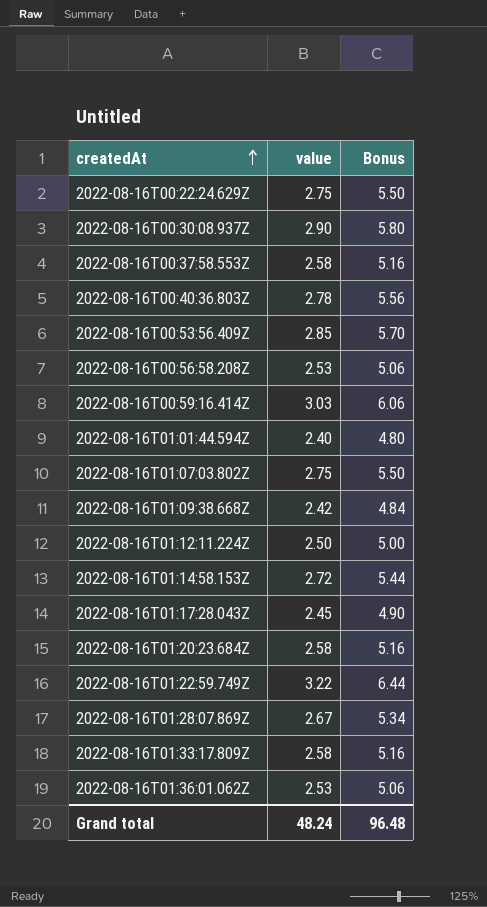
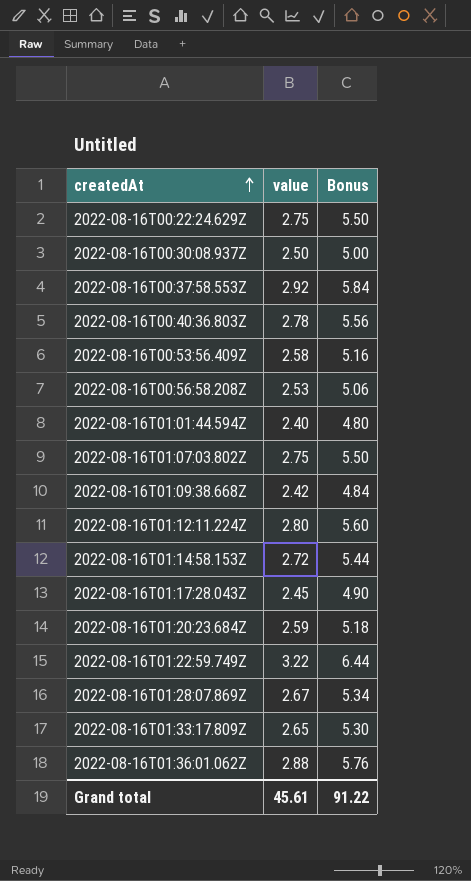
row 2022-08-16T00:59:16.414Z: 3.03 | 6.06 -> none
2022-08-16T00:30:08.937Z | value: 2.90 -> 2.50
2022-08-16T00:30:08.937Z | Bonus: 5.80 -> 5.00
2022-08-16T00:37:58.553Z | value: 2.58 -> 2.92
2022-08-16T00:37:58.553Z | Bonus: 5.16 -> 5.84
2022-08-16T00:53:56.409Z | value: 2.85 -> 2.58
2022-08-16T00:53:56.409Z | Bonus: 5.70 -> 5.16
2022-08-16T01:12:11.224Z | value: 2.50 -> 2.80
2022-08-16T01:12:11.224Z | Bonus: 5.00 -> 5.60
2022-08-16T01:20:23.684Z | value: 2.58 -> 2.59
2022-08-16T01:20:23.684Z | Bonus: 5.16 -> 5.18
2022-08-16T01:33:17.809Z | value: 2.58 -> 2.65
2022-08-16T01:33:17.809Z | Bonus: 5.16 -> 5.30
2022-08-16T01:36:01.062Z | value: 2.53 -> 2.88
2022-08-16T01:36:01.062Z | Bonus: 5.06 -> 5.76
Grand total | value: 48.24 -> 45.61
Grand total | Bonus: 96.48 -> 91.22

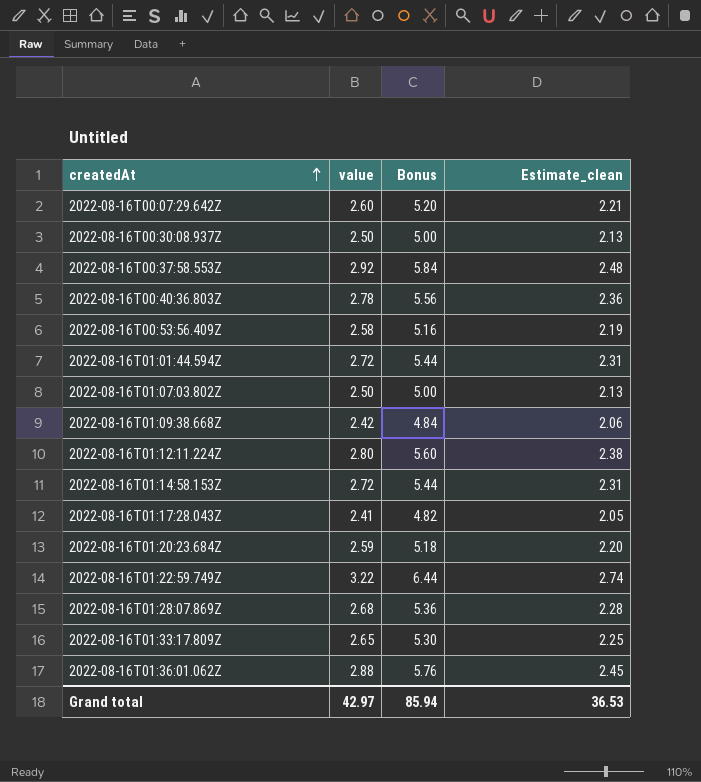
column Estimate_clean | formula: none -> [value] * 0.85
row 2022-08-16T00:22:24.629Z: 2.75 | 5.50 -> none
row 2022-08-16T00:56:58.208Z: 2.53 | 5.06 -> none
row 2022-08-16T00:07:29.642Z: none -> 2.60 | 5.20 | 2.21
2022-08-16T01:01:44.594Z | value: 2.40 -> 2.72
2022-08-16T01:01:44.594Z | Bonus: 4.80 -> 5.44
2022-08-16T01:07:03.802Z | value: 2.75 -> 2.50
2022-08-16T01:07:03.802Z | Bonus: 5.50 -> 5.00
2022-08-16T01:17:28.043Z | value: 2.45 -> 2.41
2022-08-16T01:17:28.043Z | Bonus: 4.90 -> 4.82
2022-08-16T01:28:07.869Z | value: 2.67 -> 2.68
2022-08-16T01:28:07.869Z | Bonus: 5.34 -> 5.36
Grand total | value: 45.61 -> 42.97
Grand total | Bonus: 91.22 -> 85.94

